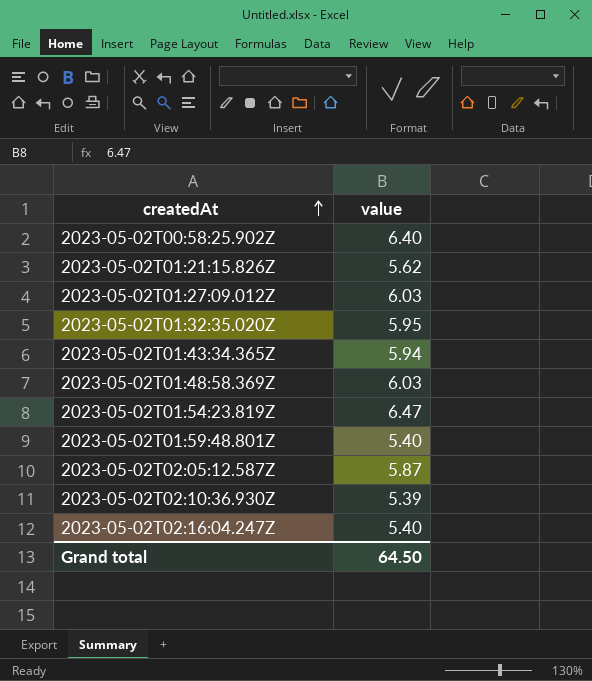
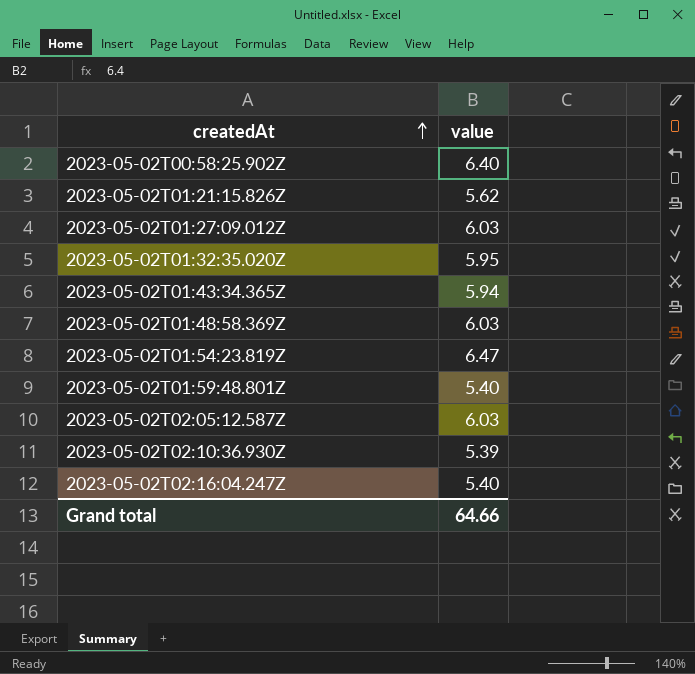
2023-05-02T02:05:12.587Z | value: 5.87 -> 6.03
Grand total | value: 64.50 -> 64.66

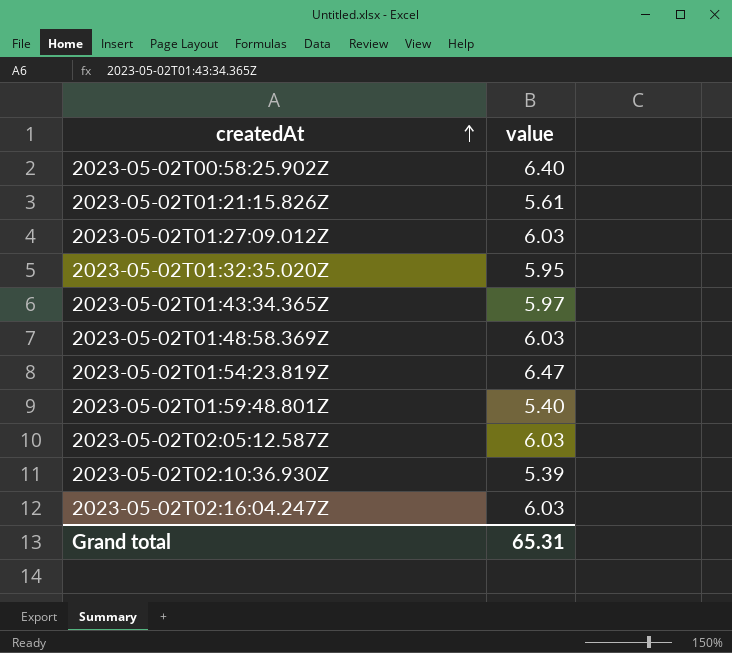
2023-05-02T01:21:15.826Z | value: 5.62 -> 5.61
2023-05-02T01:43:34.365Z | value: 5.94 -> 5.97
2023-05-02T02:16:04.247Z | value: 5.40 -> 6.03
Grand total | value: 64.66 -> 65.31

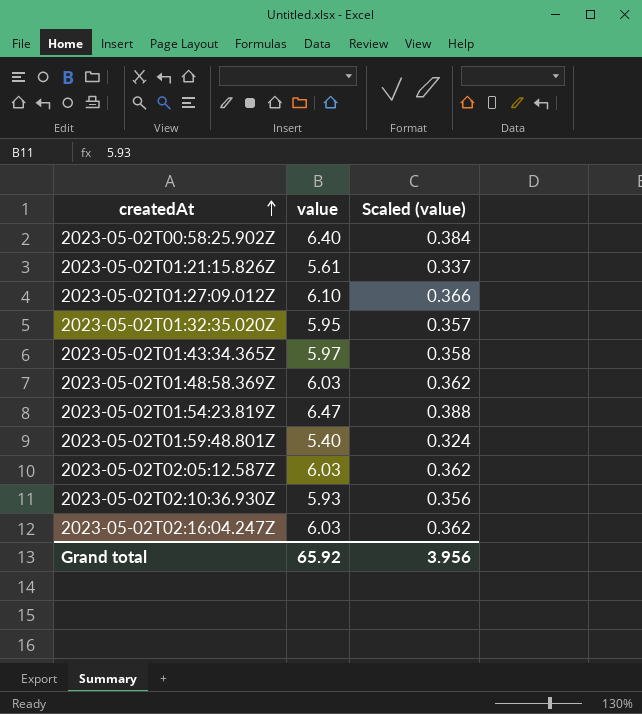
column Scaled (value) | formula: none -> [value] * 0.06
2023-05-02T01:27:09.012Z | value: 6.03 -> 6.10
2023-05-02T02:10:36.930Z | value: 5.39 -> 5.93
Grand total | value: 65.31 -> 65.92

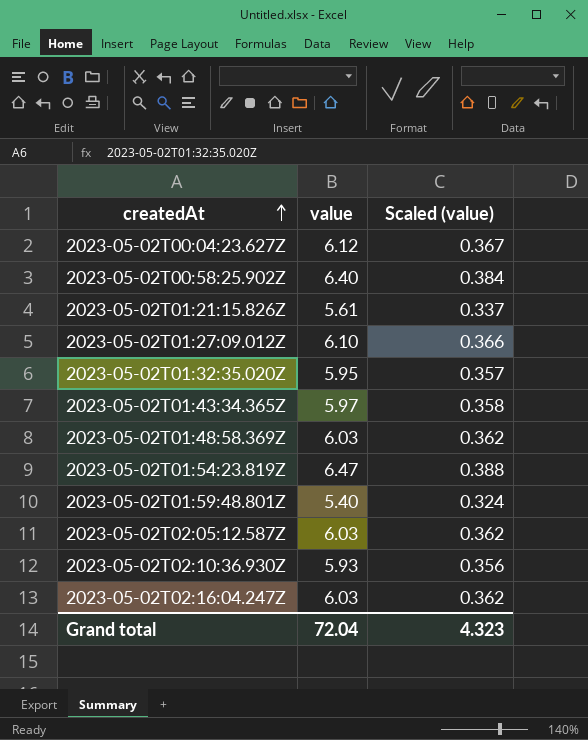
row 2023-05-02T00:04:23.627Z: none -> 6.12 | 0.367
Grand total | value: 65.92 -> 72.04
Grand total | Scaled (value): 3.956 -> 4.323

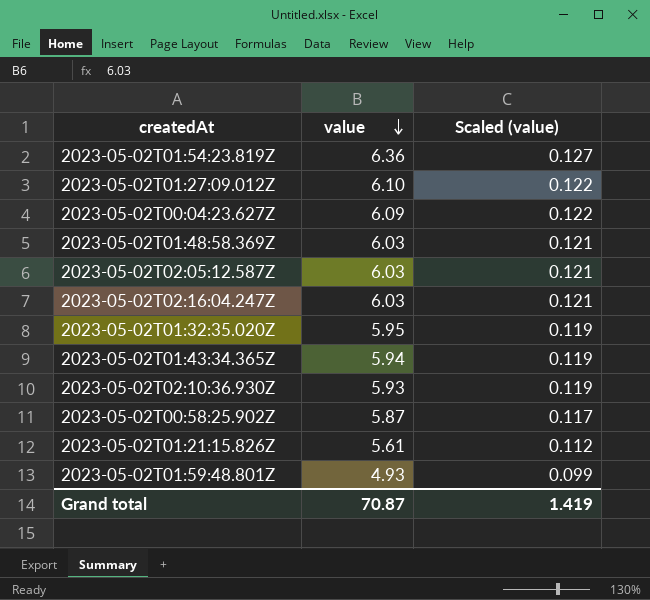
row order: createdAt ascending -> value descending
column Scaled (value) | formula: [value] * 0.06 -> [value] * 0.02
2023-05-02T01:54:23.819Z | value: 6.47 -> 6.36
2023-05-02T00:04:23.627Z | value: 6.12 -> 6.09
2023-05-02T01:43:34.365Z | value: 5.97 -> 5.94
2023-05-02T00:58:25.902Z | value: 6.40 -> 5.87
2023-05-02T01:59:48.801Z | value: 5.40 -> 4.93
Grand total | value: 72.04 -> 70.87
Grand total | Scaled (value): 4.323 -> 1.419

